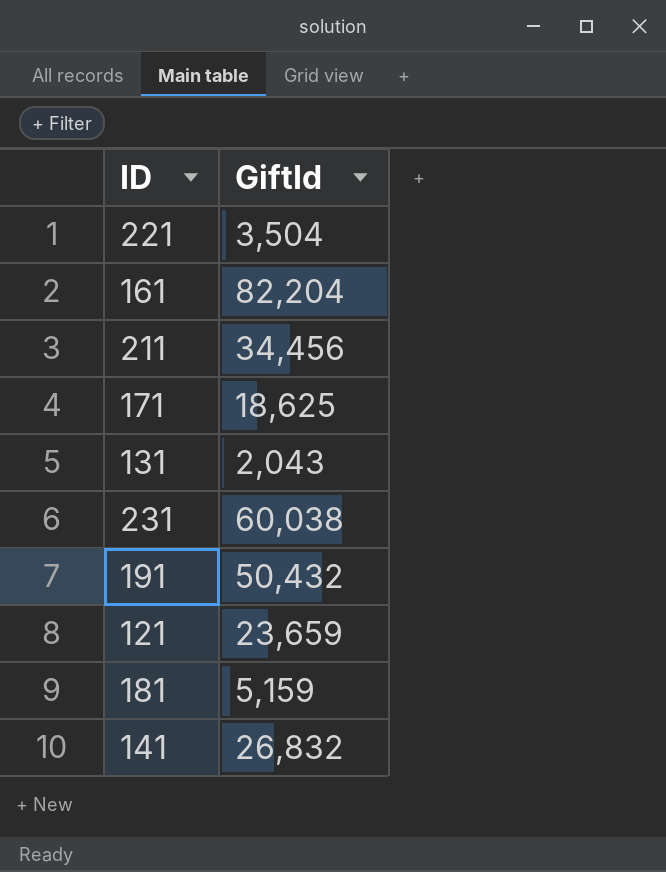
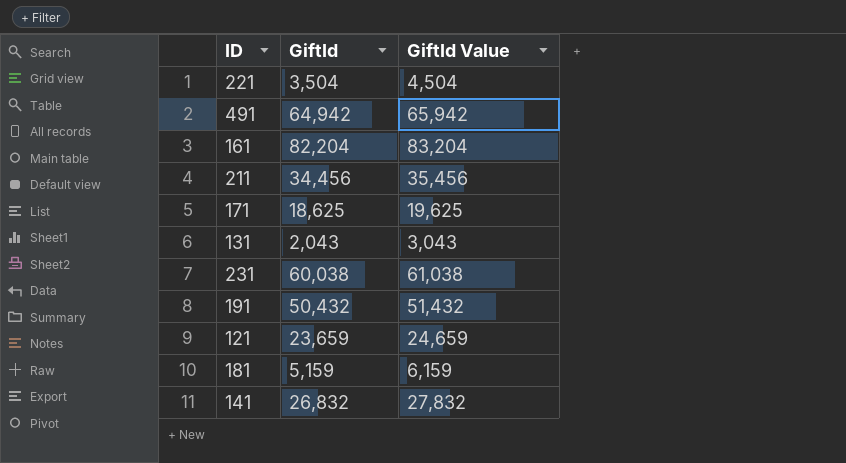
column GiftId Value | formula: none -> [GiftId] + 1000
row 491: none -> 64,942 | 65,942

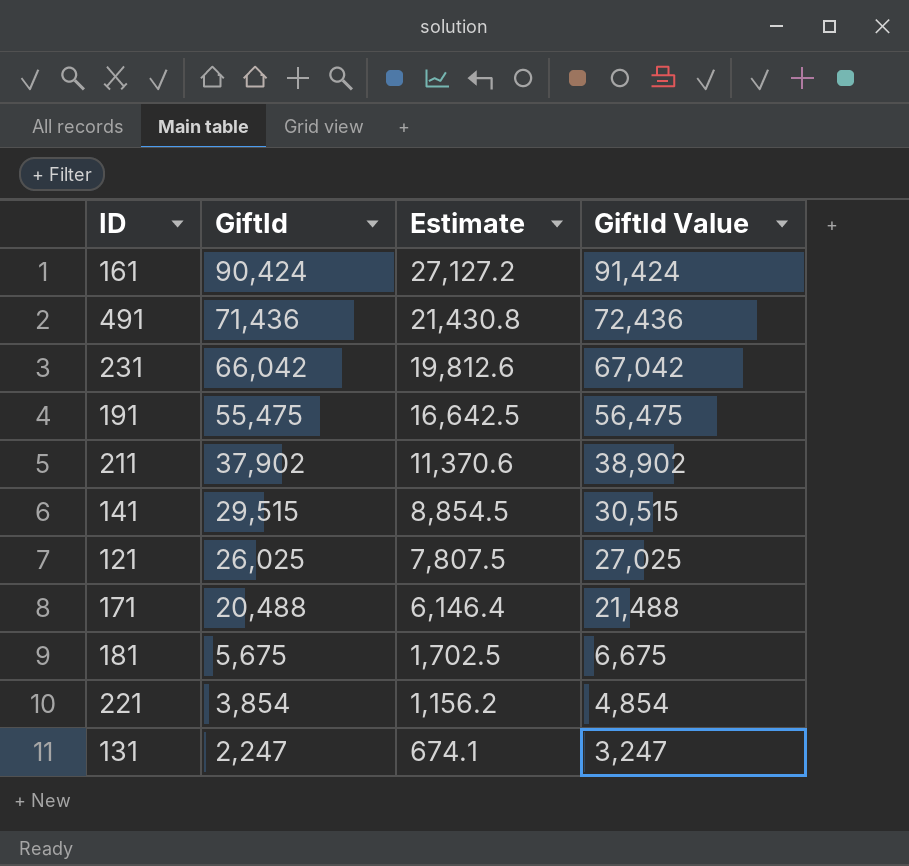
row order: none -> GiftId descending
column Estimate | formula: none -> [GiftId] * 0.3
161 | GiftId: 82,204 -> 90,424
161 | GiftId Value: 83,204 -> 91,424
491 | GiftId: 64,942 -> 71,436
491 | GiftId Value: 65,942 -> 72,436
231 | GiftId: 60,038 -> 66,042
231 | GiftId Value: 61,038 -> 67,042
191 | GiftId: 50,432 -> 55,475
191 | GiftId Value: 51,432 -> 56,475
211 | GiftId: 34,456 -> 37,902
211 | GiftId Value: 35,456 -> 38,902
141 | GiftId: 26,832 -> 29,515
141 | GiftId Value: 27,832 -> 30,515
121 | GiftId: 23,659 -> 26,025
121 | GiftId Value: 24,659 -> 27,025
171 | GiftId: 18,625 -> 20,488
171 | GiftId Value: 19,625 -> 21,488
181 | GiftId: 5,159 -> 5,675
181 | GiftId Value: 6,159 -> 6,675
221 | GiftId: 3,504 -> 3,854
221 | GiftId Value: 4,504 -> 4,854
131 | GiftId: 2,043 -> 2,247
131 | GiftId Value: 3,043 -> 3,247

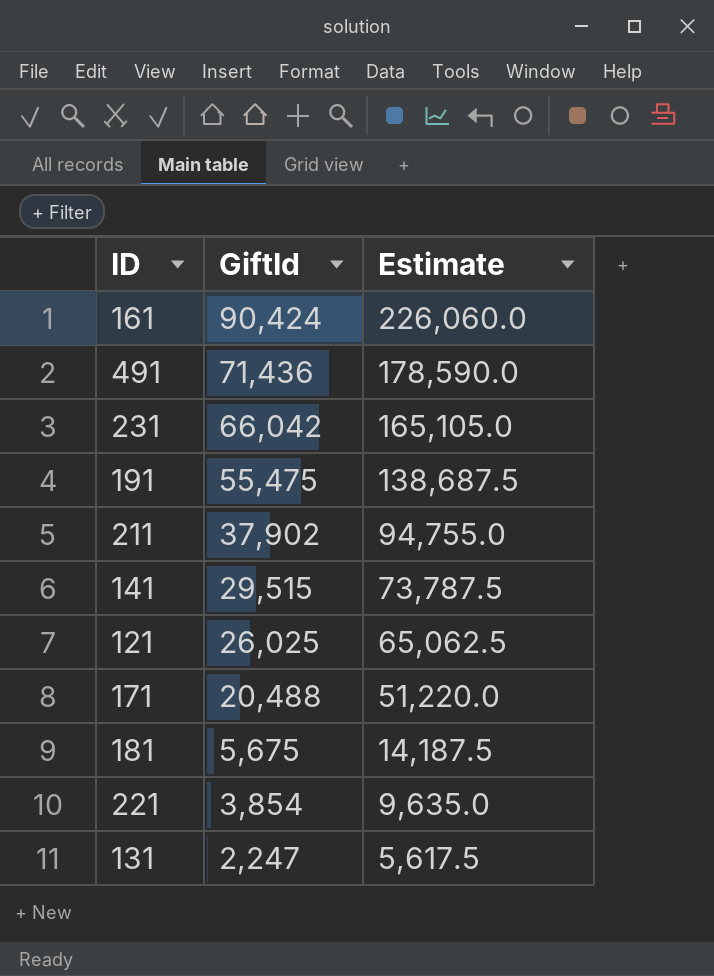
column GiftId Value | formula: [GiftId] + 1000 -> none
column Estimate | formula: [GiftId] * 0.3 -> [GiftId] * 2.5

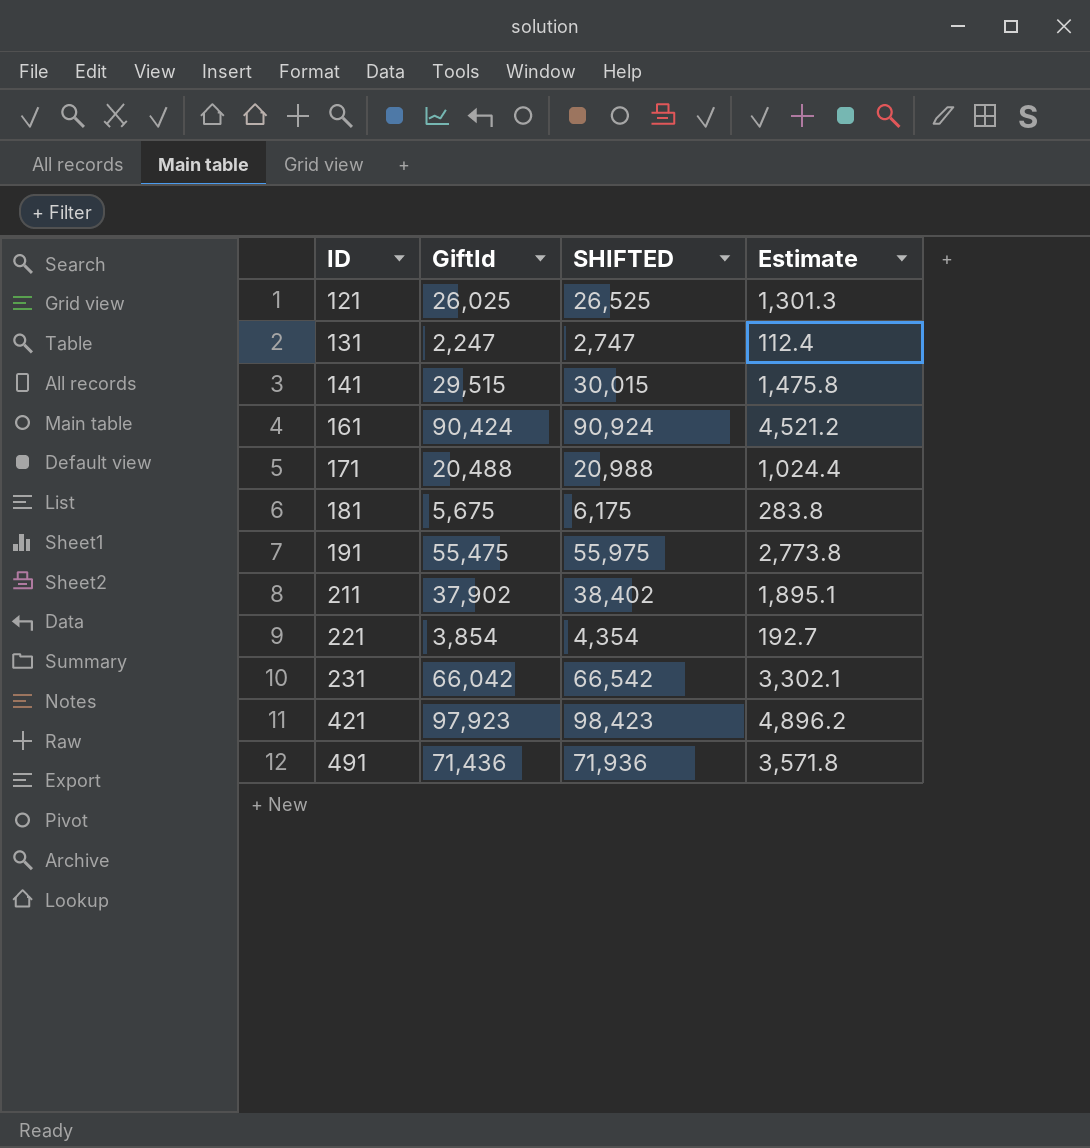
row order: GiftId descending -> ID ascending
column SHIFTED | formula: none -> [GiftId] + 500
column Estimate | formula: [GiftId] * 2.5 -> [GiftId] * 0.05
row 421: none -> 97,923 | 98,423 | 4,896.2

